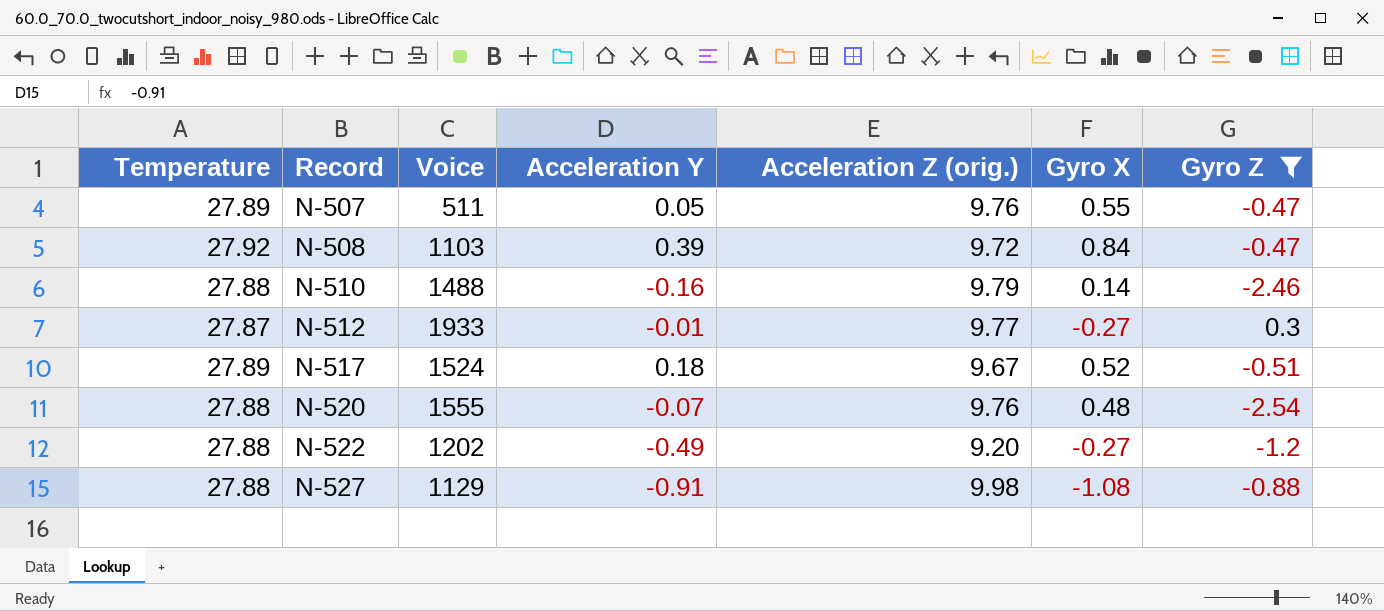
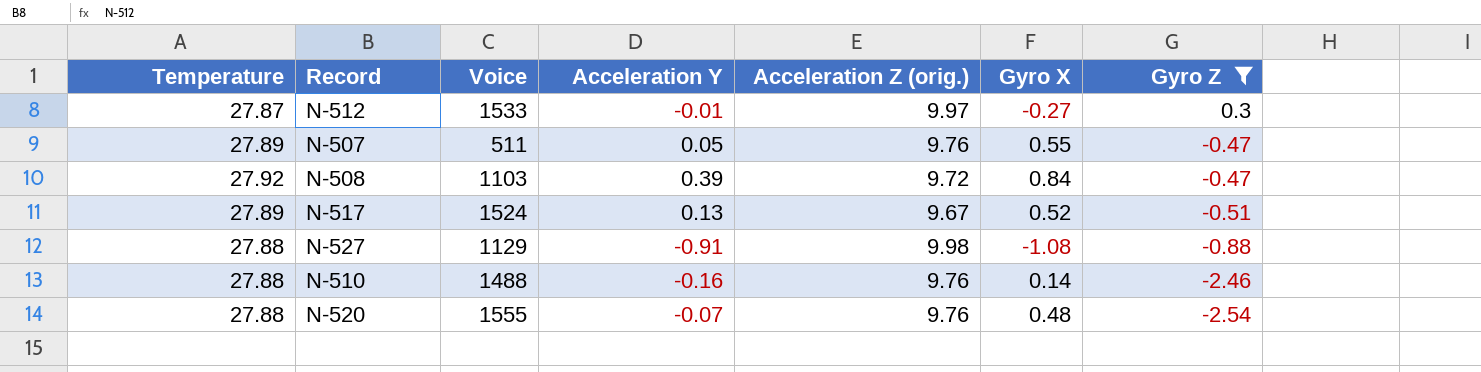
row order: Record ascending -> Gyro Z descending
row N-522: 27.88 | 1202 | -0.49 | 9.20 | -0.27 | -1.2 -> none
N-512 | Voice: 1933 -> 1533
N-512 | Acceleration Z (orig.): 9.77 -> 9.97
N-517 | Acceleration Y: 0.18 -> 0.13
N-510 | Acceleration Z (orig.): 9.79 -> 9.76

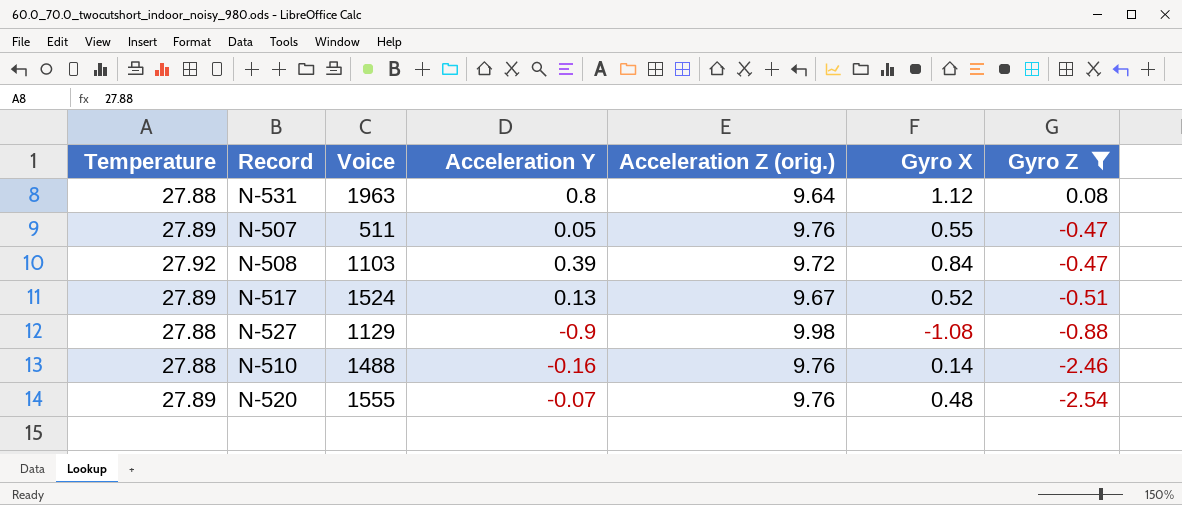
row N-512: 27.87 | 1533 | -0.01 | 9.97 | -0.27 | 0.3 -> none
row N-531: none -> 27.88 | 1963 | 0.8 | 9.64 | 1.12 | 0.08
N-527 | Acceleration Y: -0.91 -> -0.9
N-520 | Temperature: 27.88 -> 27.89

